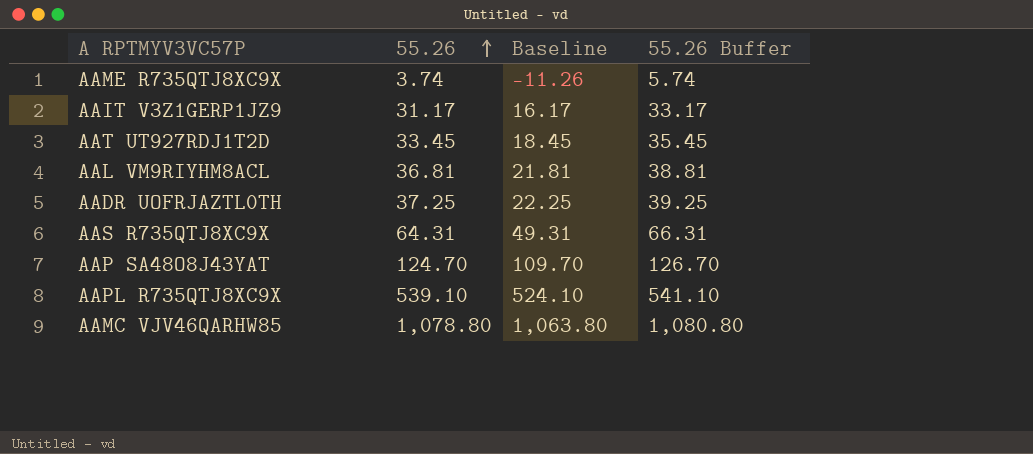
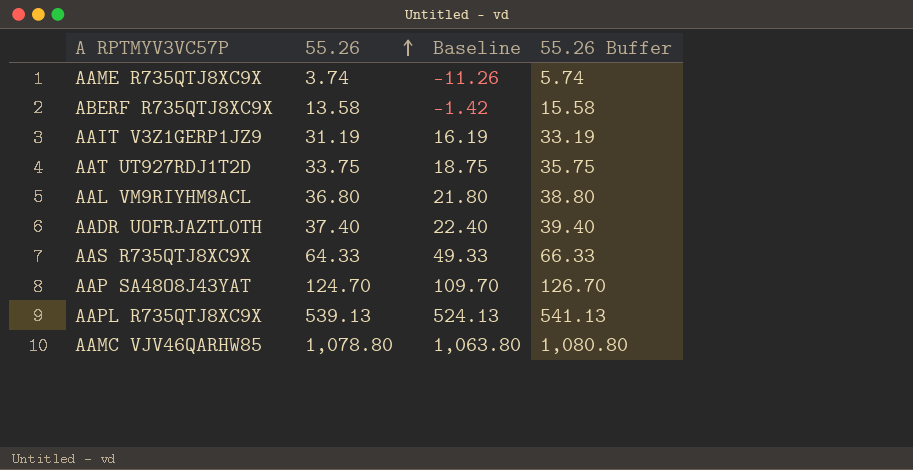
row ABERF R735QTJ8XC9X: none -> 13.58 | -1.42 | 15.58
AAIT V3Z1GERP1JZ9 | 55.26: 31.17 -> 31.19
AAIT V3Z1GERP1JZ9 | Baseline: 16.17 -> 16.19
AAIT V3Z1GERP1JZ9 | 55.26 Buffer: 33.17 -> 33.19
AAT UT927RDJ1T2D | 55.26: 33.45 -> 33.75
AAT UT927RDJ1T2D | Baseline: 18.45 -> 18.75
AAT UT927RDJ1T2D | 55.26 Buffer: 35.45 -> 35.75
AAL VM9RIYHM8ACL | 55.26: 36.81 -> 36.80
AAL VM9RIYHM8ACL | Baseline: 21.81 -> 21.80
AAL VM9RIYHM8ACL | 55.26 Buffer: 38.81 -> 38.80
AADR UOFRJAZTL0TH | 55.26: 37.25 -> 37.40
AADR UOFRJAZTL0TH | Baseline: 22.25 -> 22.40
AADR UOFRJAZTL0TH | 55.26 Buffer: 39.25 -> 39.40
AAS R735QTJ8XC9X | 55.26: 64.31 -> 64.33
AAS R735QTJ8XC9X | Baseline: 49.31 -> 49.33
AAS R735QTJ8XC9X | 55.26 Buffer: 66.31 -> 66.33
AAPL R735QTJ8XC9X | 55.26: 539.10 -> 539.13
AAPL R735QTJ8XC9X | Baseline: 524.10 -> 524.13
AAPL R735QTJ8XC9X | 55.26 Buffer: 541.10 -> 541.13

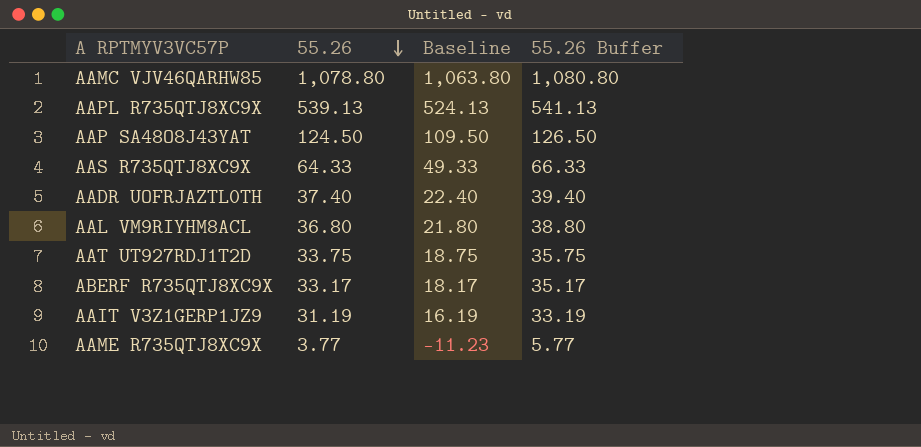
row order: 55.26 ascending -> 55.26 descending
AAP SA48O8J43YAT | 55.26: 124.70 -> 124.50
AAP SA48O8J43YAT | Baseline: 109.70 -> 109.50
AAP SA48O8J43YAT | 55.26 Buffer: 126.70 -> 126.50
ABERF R735QTJ8XC9X | 55.26: 13.58 -> 33.17
ABERF R735QTJ8XC9X | Baseline: -1.42 -> 18.17
ABERF R735QTJ8XC9X | 55.26 Buffer: 15.58 -> 35.17
AAME R735QTJ8XC9X | 55.26: 3.74 -> 3.77
AAME R735QTJ8XC9X | Baseline: -11.26 -> -11.23
AAME R735QTJ8XC9X | 55.26 Buffer: 5.74 -> 5.77

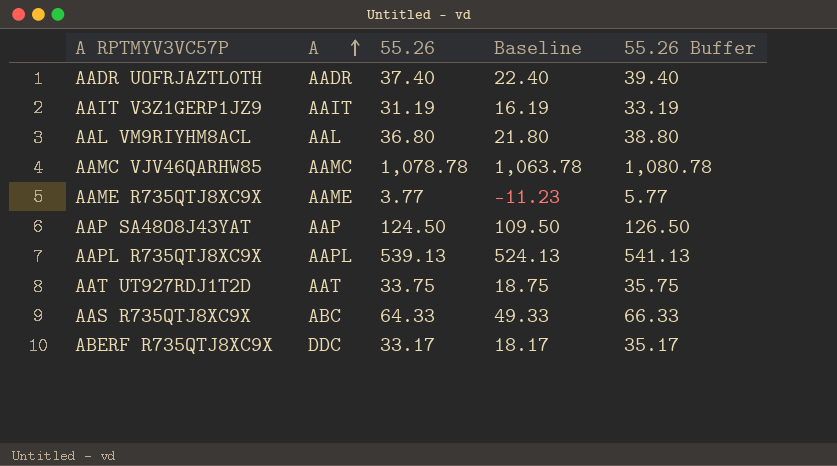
row order: 55.26 descending -> A ascending
column A | position: none -> 2
AAMC VJV46QARHW85 | 55.26: 1,078.80 -> 1,078.78
AAMC VJV46QARHW85 | Baseline: 1,063.80 -> 1,063.78
AAMC VJV46QARHW85 | 55.26 Buffer: 1,080.80 -> 1,080.78

